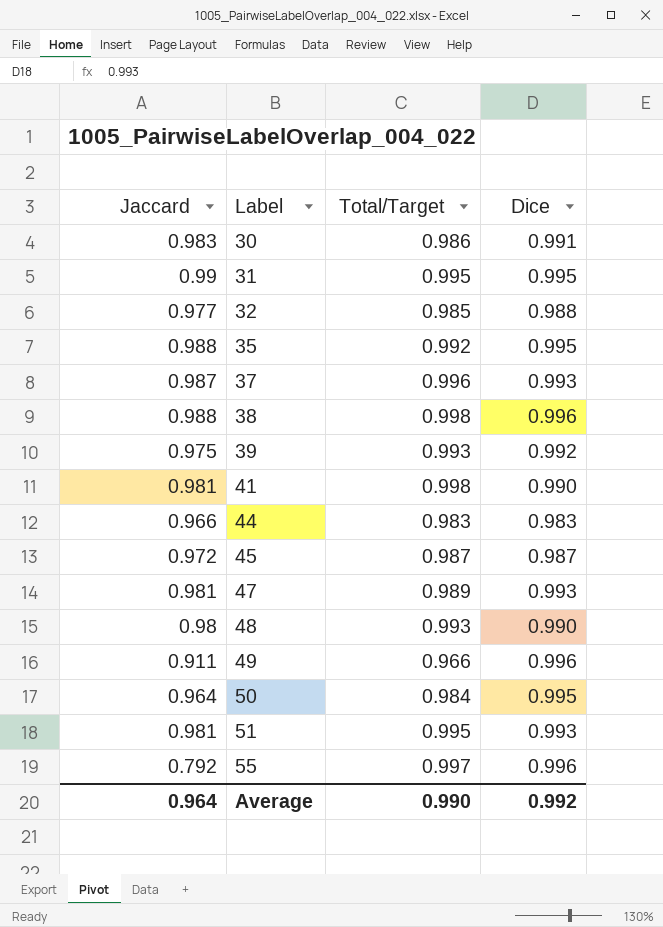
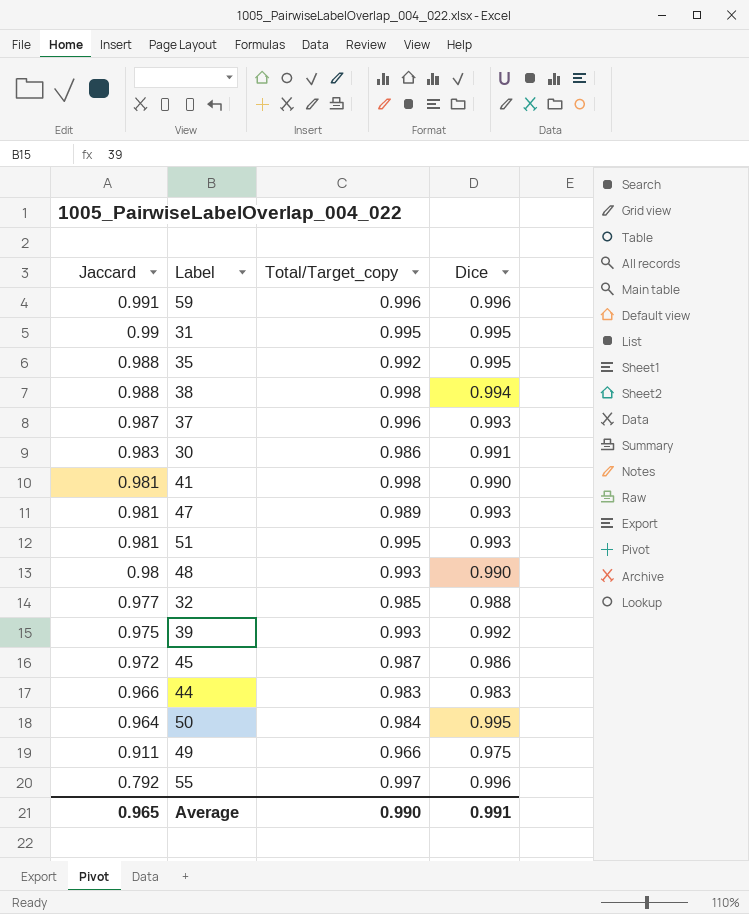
row order: Label ascending -> Jaccard descending
column name: Total/Target -> Total/Target_copy
row 59: none -> 0.991 | 0.996 | 0.996
38 | Dice: 0.996 -> 0.994
45 | Dice: 0.987 -> 0.986
49 | Dice: 0.996 -> 0.975
Average | Jaccard: 0.964 -> 0.965
Average | Dice: 0.992 -> 0.991

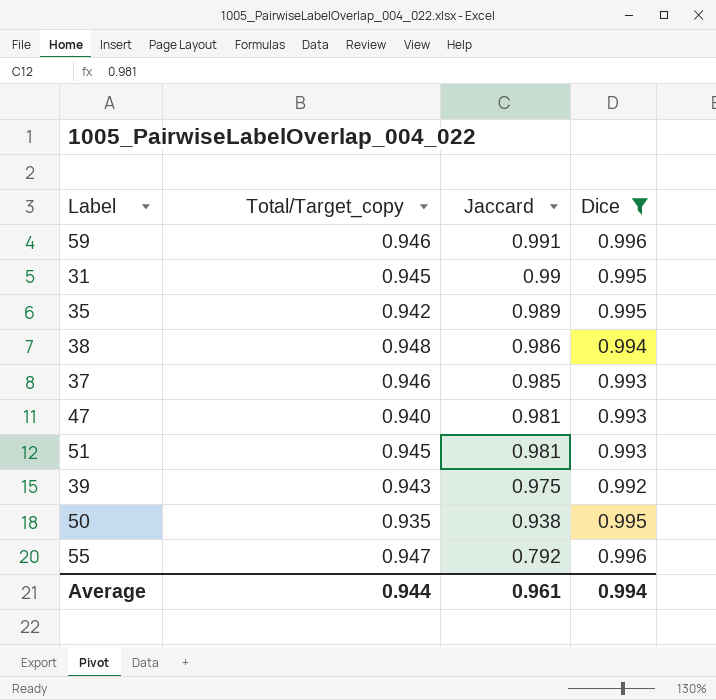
filter: none -> Dice >= 0.992
column Jaccard | position: 1 -> 3
59 | Total/Target_copy: 0.996 -> 0.946
31 | Total/Target_copy: 0.995 -> 0.945
35 | Total/Target_copy: 0.992 -> 0.942
35 | Jaccard: 0.988 -> 0.989
38 | Total/Target_copy: 0.998 -> 0.948
38 | Jaccard: 0.988 -> 0.986
37 | Total/Target_copy: 0.996 -> 0.946
37 | Jaccard: 0.987 -> 0.985
47 | Total/Target_copy: 0.989 -> 0.940
51 | Total/Target_copy: 0.995 -> 0.945
39 | Total/Target_copy: 0.993 -> 0.943
50 | Total/Target_copy: 0.984 -> 0.935
50 | Jaccard: 0.964 -> 0.938
55 | Total/Target_copy: 0.997 -> 0.947
Average | Total/Target_copy: 0.990 -> 0.944
Average | Jaccard: 0.965 -> 0.961
Average | Dice: 0.991 -> 0.994

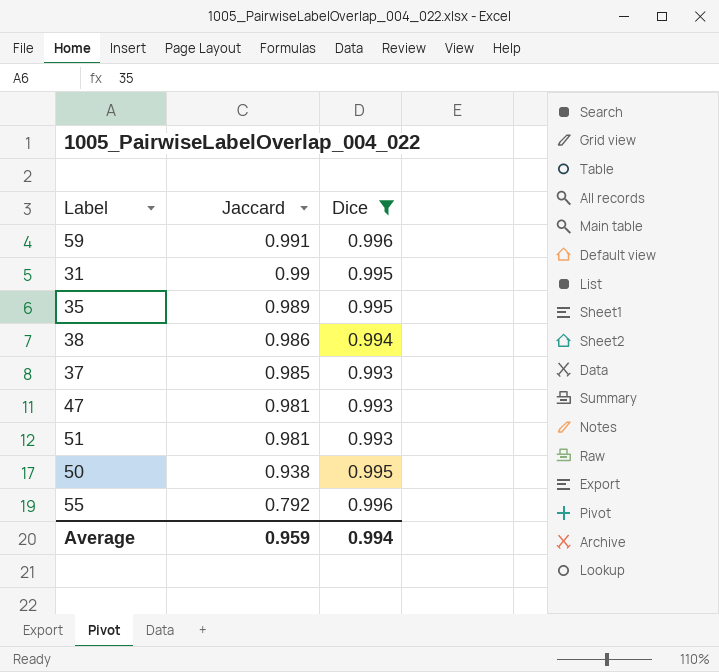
column Total/Target_copy | position: 2 -> none
row 39: 0.943 | 0.975 | 0.992 -> none
Average | Jaccard: 0.961 -> 0.959

